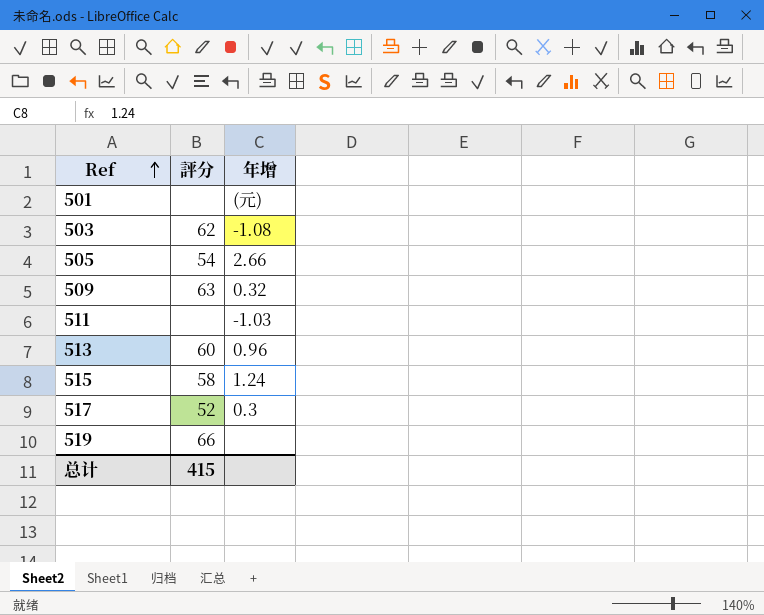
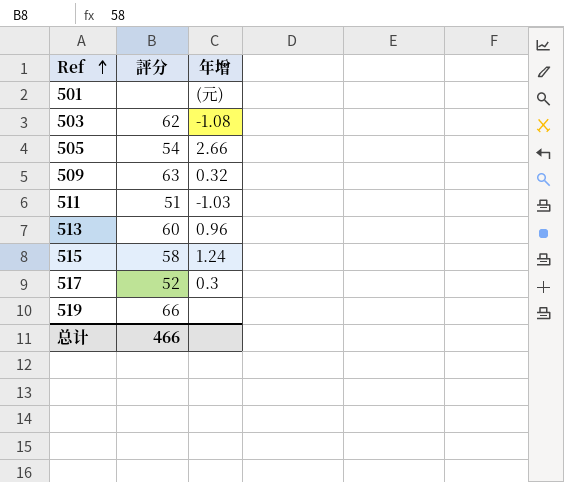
511 | 評分: none -> 51
总计 | 評分: 415 -> 466

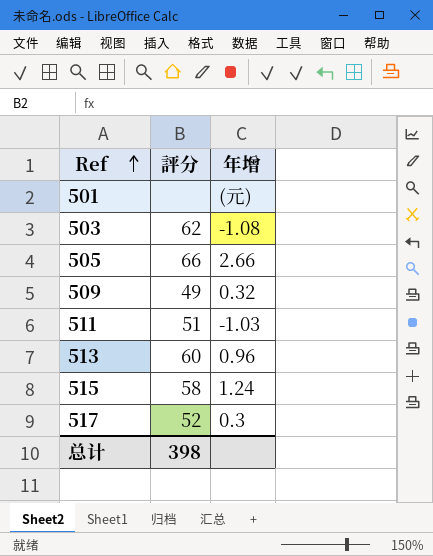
row 519: 66 | none -> none
505 | 評分: 54 -> 66
509 | 評分: 63 -> 49
总计 | 評分: 466 -> 398

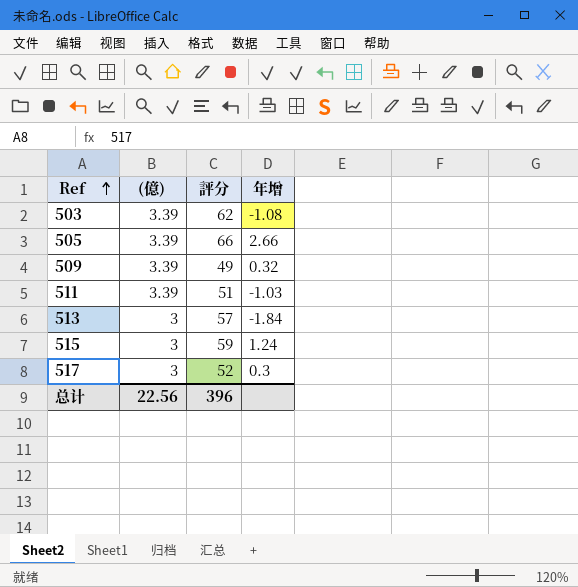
column (億) | position: none -> 2
row 501: none | (元) -> none
513 | 評分: 60 -> 57
513 | 年增: 0.96 -> -1.84
515 | 評分: 58 -> 59
总计 | 評分: 398 -> 396

